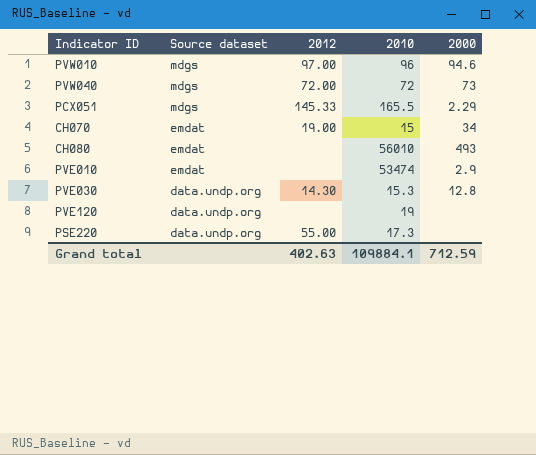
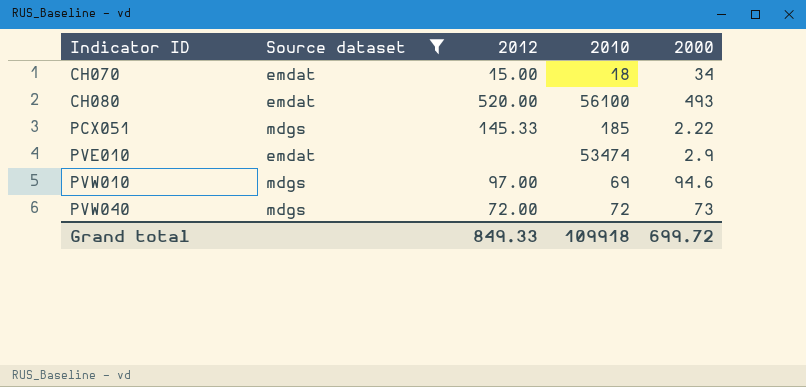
filter: none -> Source dataset != data.undp.org
row order: Source dataset descending -> Indicator ID ascending
CH070 | 2012: 19.00 -> 15.00
CH070 | 2010: 15 -> 18
CH080 | 2012: none -> 520.00
CH080 | 2010: 56010 -> 56100
PCX051 | 2010: 165.5 -> 185
PCX051 | 2000: 2.29 -> 2.22
PVW010 | 2010: 96 -> 69
Grand total | 2012: 402.63 -> 849.33
Grand total | 2010: 109884.1 -> 109918
Grand total | 2000: 712.59 -> 699.72

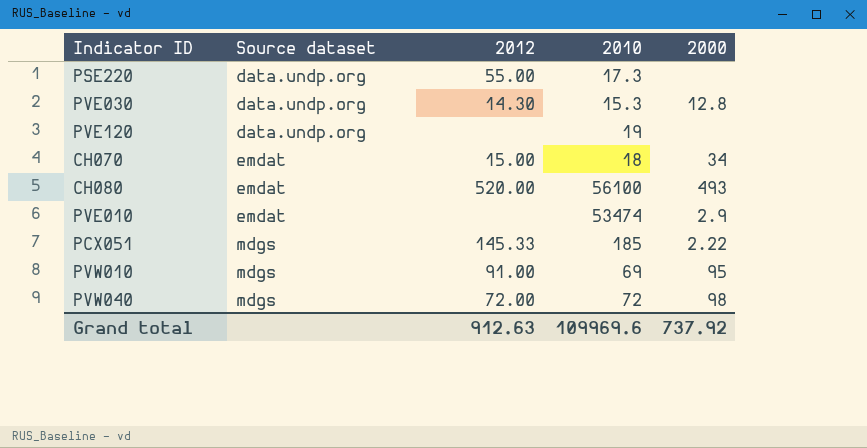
filter: Source dataset != data.undp.org -> none
row order: Indicator ID ascending -> Source dataset ascending
PVW010 | 2012: 97.00 -> 91.00
PVW010 | 2000: 94.6 -> 95
PVW040 | 2000: 73 -> 98
Grand total | 2012: 849.33 -> 912.63
Grand total | 2010: 109918 -> 109969.6
Grand total | 2000: 699.72 -> 737.92

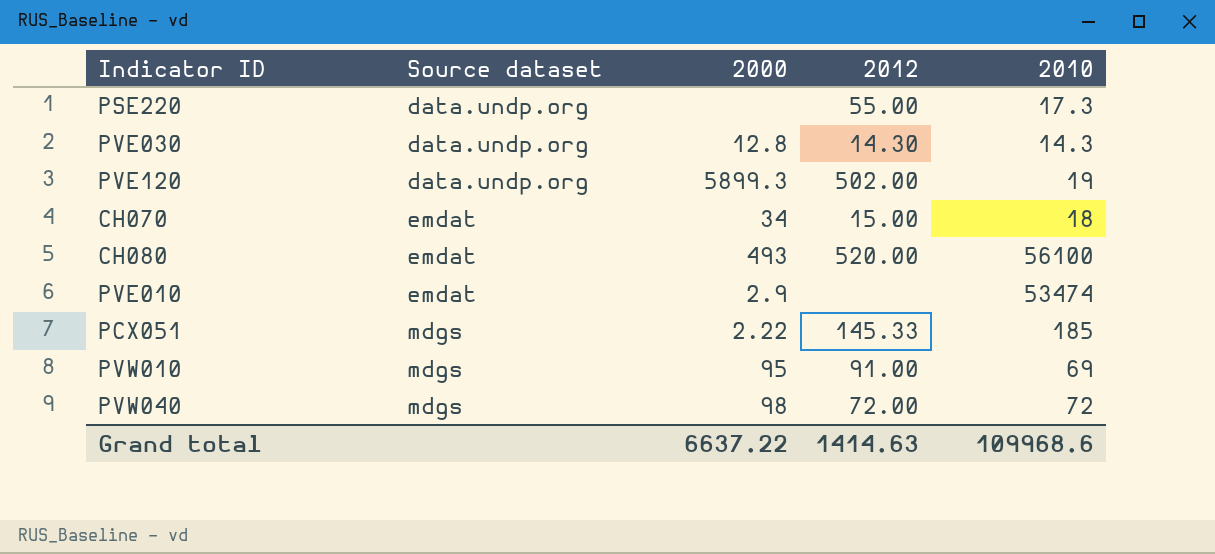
column 2000 | position: 5 -> 3
PVE030 | 2010: 15.3 -> 14.3
PVE120 | 2000: none -> 5899.3
PVE120 | 2012: none -> 502.00
Grand total | 2000: 737.92 -> 6637.22
Grand total | 2012: 912.63 -> 1414.63
Grand total | 2010: 109969.6 -> 109968.6

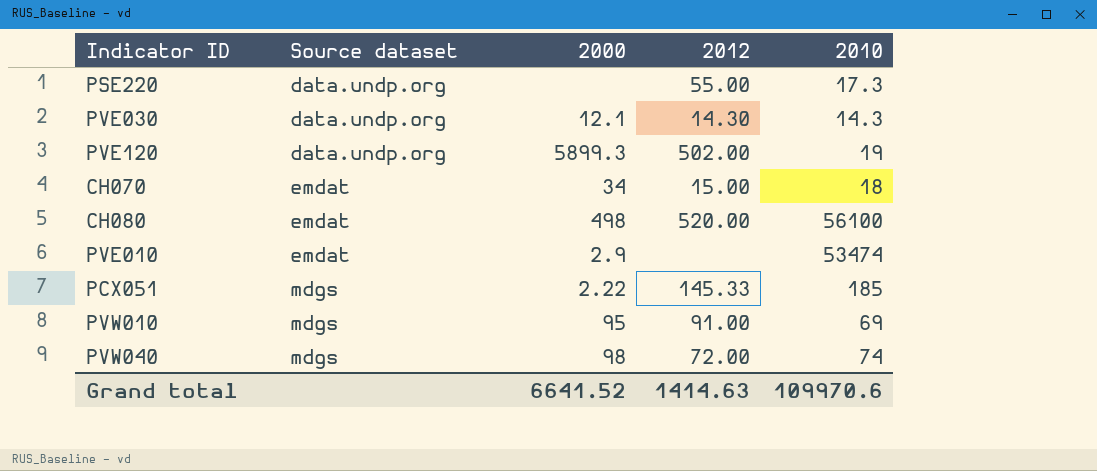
PVE030 | 2000: 12.8 -> 12.1
CH080 | 2000: 493 -> 498
PVW040 | 2010: 72 -> 74
Grand total | 2000: 6637.22 -> 6641.52
Grand total | 2010: 109968.6 -> 109970.6

